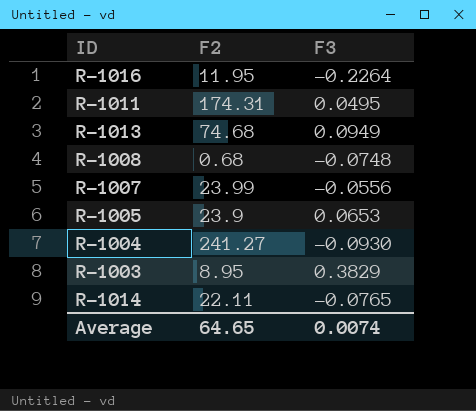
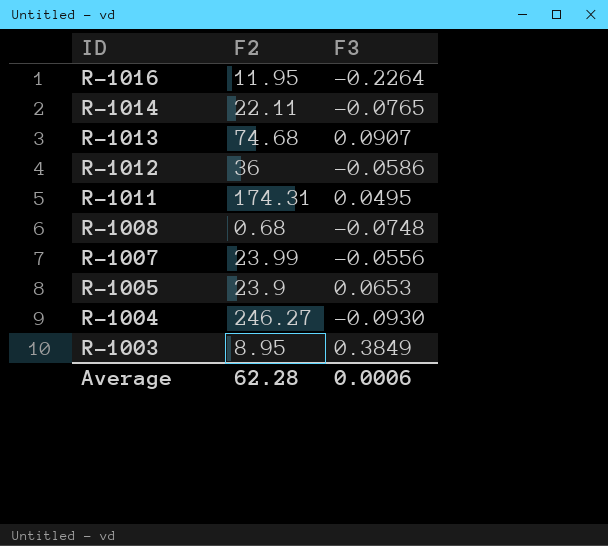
row order: none -> ID descending
R-1013 | F3: 0.0949 -> 0.0907
row R-1012: none -> 36 | -0.0586
R-1004 | F2: 241.27 -> 246.27
R-1003 | F3: 0.3829 -> 0.3849
Average | F2: 64.65 -> 62.28
Average | F3: 0.0074 -> 0.0006

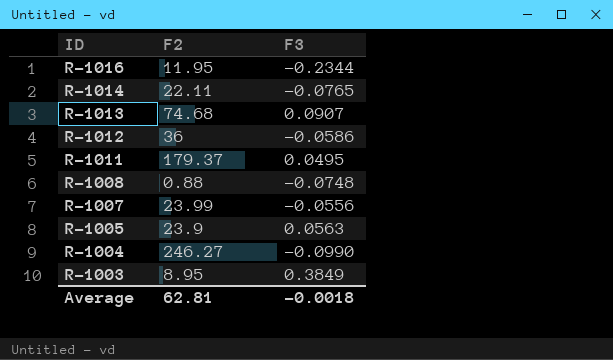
R-1016 | F3: -0.2264 -> -0.2344
R-1011 | F2: 174.31 -> 179.37
R-1008 | F2: 0.68 -> 0.88
R-1005 | F3: 0.0653 -> 0.0563
R-1004 | F3: -0.0930 -> -0.0990
Average | F2: 62.28 -> 62.81
Average | F3: 0.0006 -> -0.0018

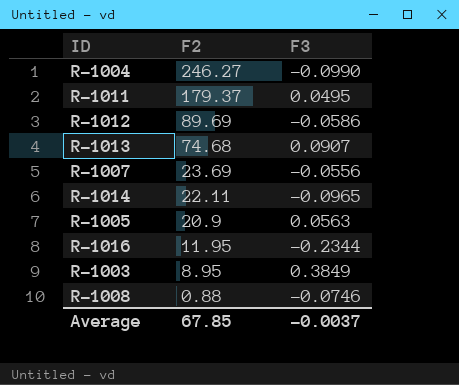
row order: ID descending -> F2 descending
R-1012 | F2: 36 -> 89.69
R-1007 | F2: 23.99 -> 23.69
R-1014 | F3: -0.0765 -> -0.0965
R-1005 | F2: 23.9 -> 20.9
R-1008 | F3: -0.0748 -> -0.0746
Average | F2: 62.81 -> 67.85
Average | F3: -0.0018 -> -0.0037

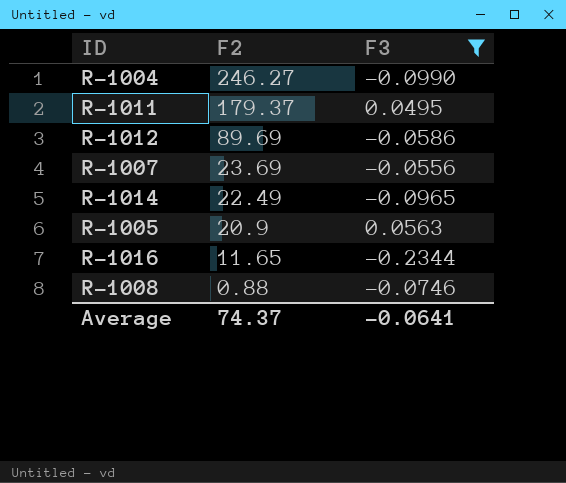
filter: none -> F3 <= 0.0563
R-1014 | F2: 22.11 -> 22.49
R-1016 | F2: 11.95 -> 11.65
Average | F2: 67.85 -> 74.37
Average | F3: -0.0037 -> -0.0641

